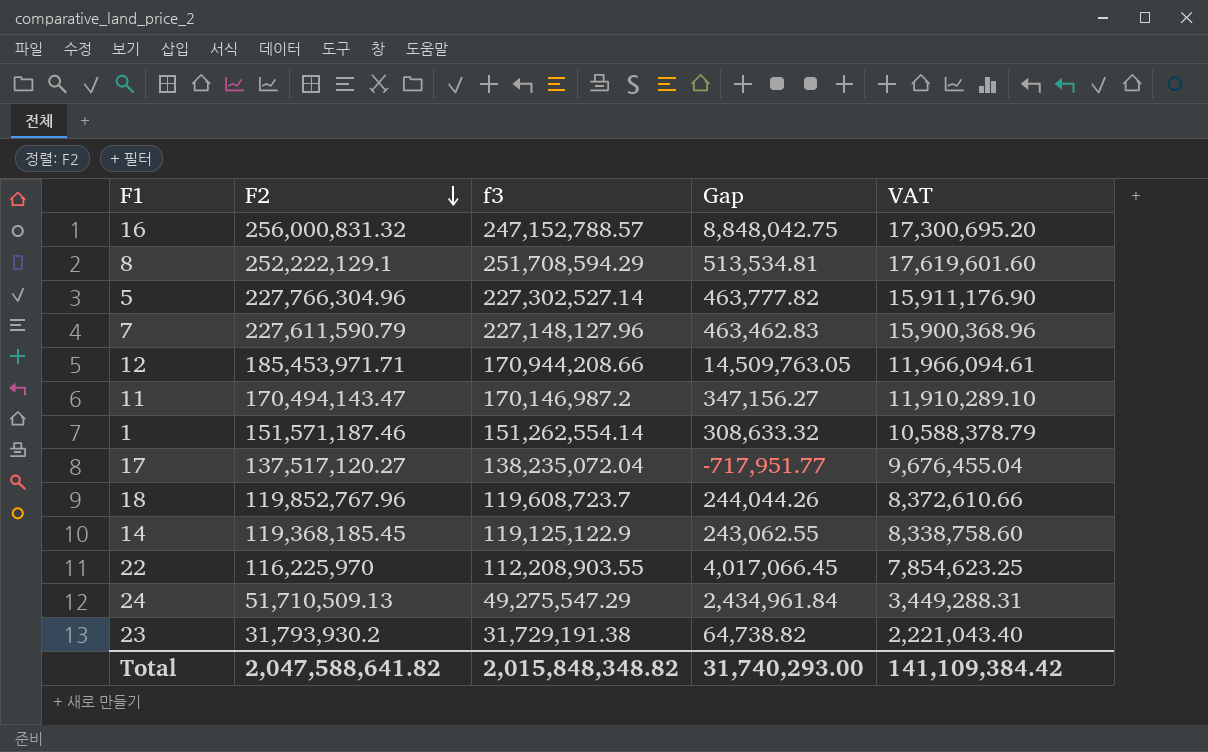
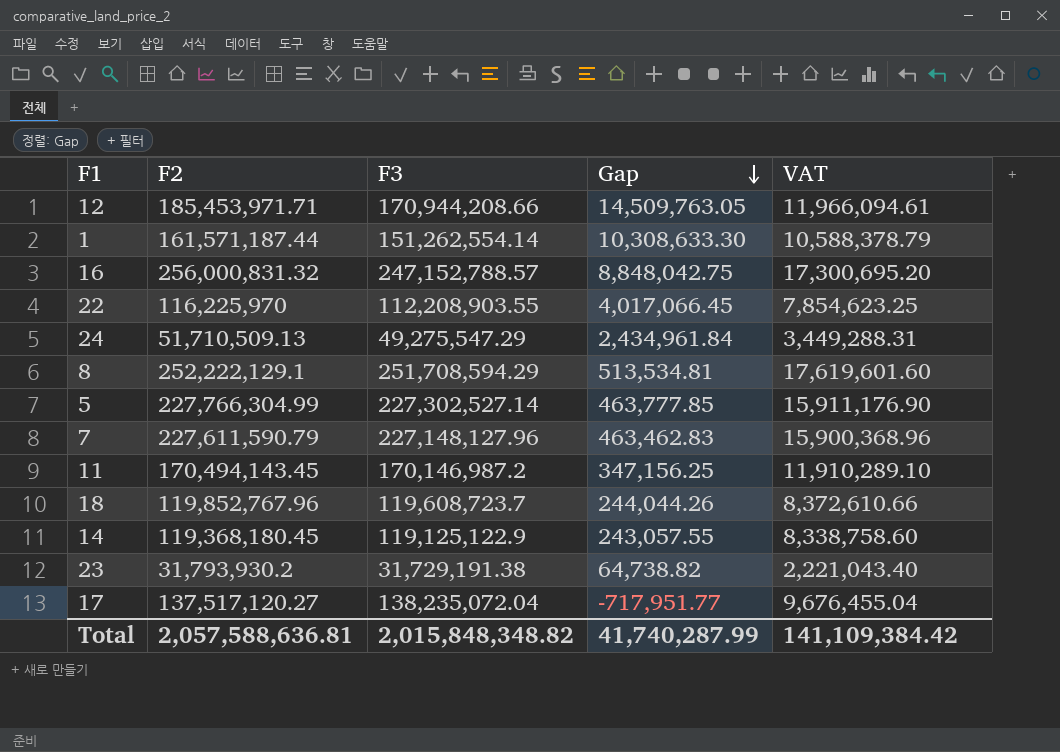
row order: F2 descending -> Gap descending
column name: f3 -> F3
1 | F2: 151,571,187.46 -> 161,571,187.44
1 | Gap: 308,633.32 -> 10,308,633.30
5 | F2: 227,766,304.96 -> 227,766,304.99
5 | Gap: 463,777.82 -> 463,777.85
11 | F2: 170,494,143.47 -> 170,494,143.45
11 | Gap: 347,156.27 -> 347,156.25
14 | F2: 119,368,185.45 -> 119,368,180.45
14 | Gap: 243,062.55 -> 243,057.55
Total | F2: 2,047,588,641.82 -> 2,057,588,636.81
Total | Gap: 31,740,293.00 -> 41,740,287.99

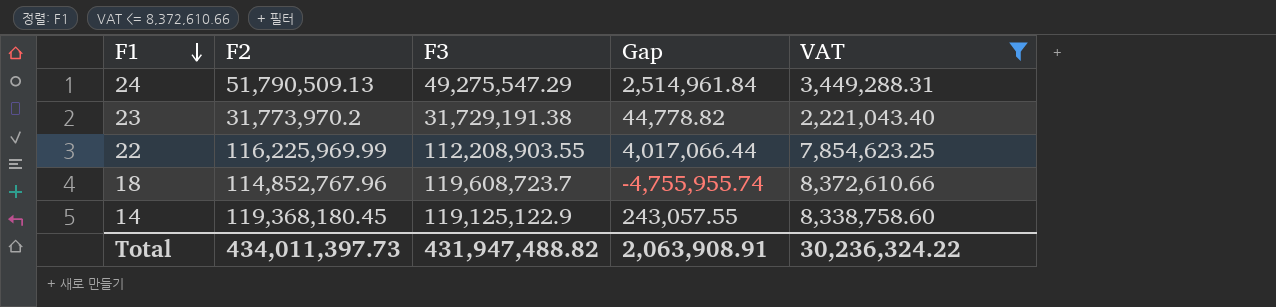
filter: none -> VAT <= 8,372,610.66
row order: Gap descending -> F1 descending
24 | F2: 51,710,509.13 -> 51,790,509.13
24 | Gap: 2,434,961.84 -> 2,514,961.84
23 | F2: 31,793,930.2 -> 31,773,970.2
23 | Gap: 64,738.82 -> 44,778.82
22 | F2: 116,225,970 -> 116,225,969.99
22 | Gap: 4,017,066.45 -> 4,017,066.44
18 | F2: 119,852,767.96 -> 114,852,767.96
18 | Gap: 244,044.26 -> -4,755,955.74
Total | F2: 2,057,588,636.81 -> 434,011,397.73
Total | F3: 2,015,848,348.82 -> 431,947,488.82
Total | Gap: 41,740,287.99 -> 2,063,908.91
Total | VAT: 141,109,384.42 -> 30,236,324.22

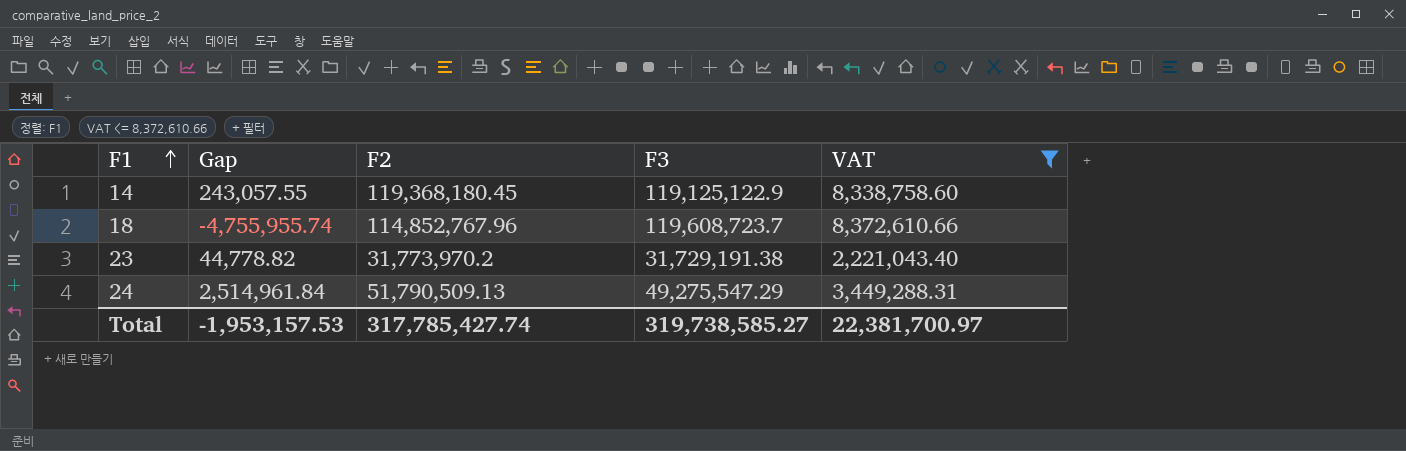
row order: F1 descending -> F1 ascending
column Gap | position: 4 -> 2
row 22: 116,225,969.99 | 112,208,903.55 | 4,017,066.44 | 7,854,623.25 -> none
Total | Gap: 2,063,908.91 -> -1,953,157.53
Total | F2: 434,011,397.73 -> 317,785,427.74
Total | F3: 431,947,488.82 -> 319,738,585.27
Total | VAT: 30,236,324.22 -> 22,381,700.97

